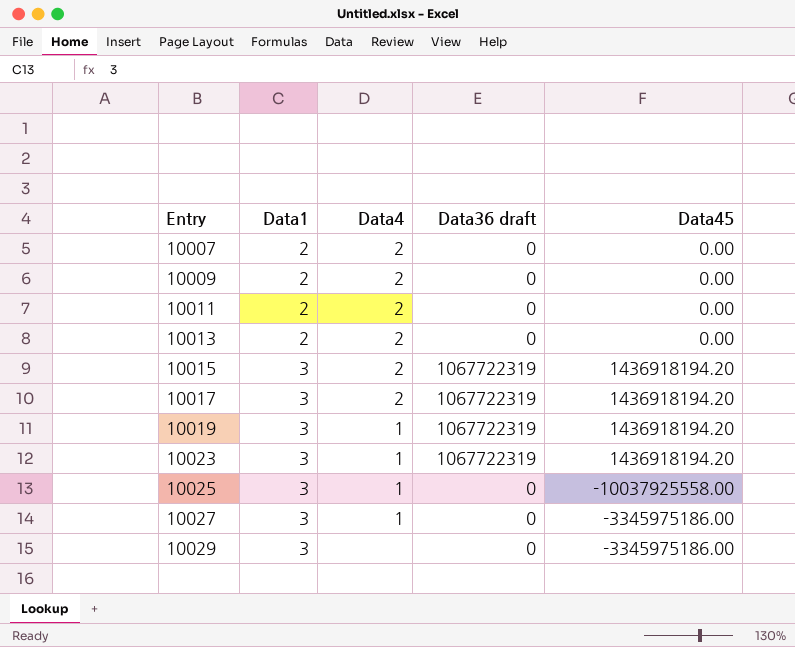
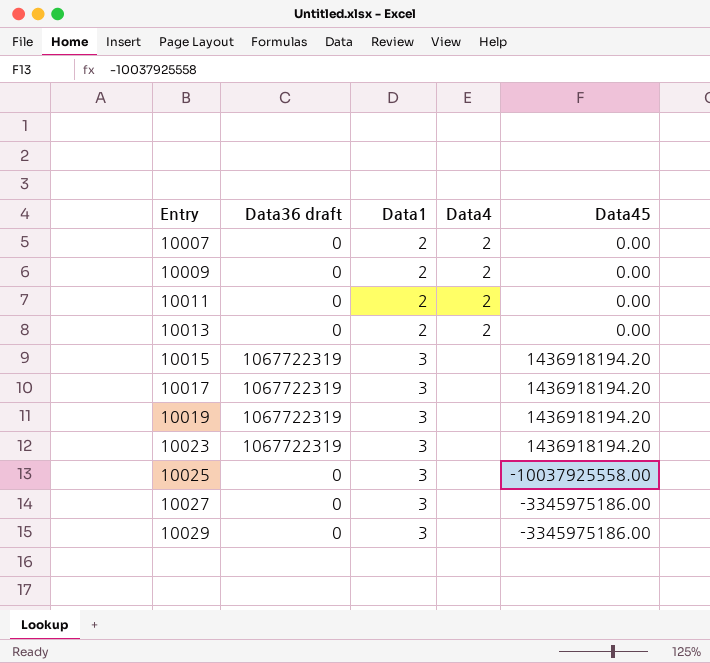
column Data36 draft | position: 4 -> 2
10015 | Data4: 2 -> none
10017 | Data4: 2 -> none
10019 | Data4: 1 -> none
10023 | Data4: 1 -> none
10025 | Data4: 1 -> none
10027 | Data4: 1 -> none

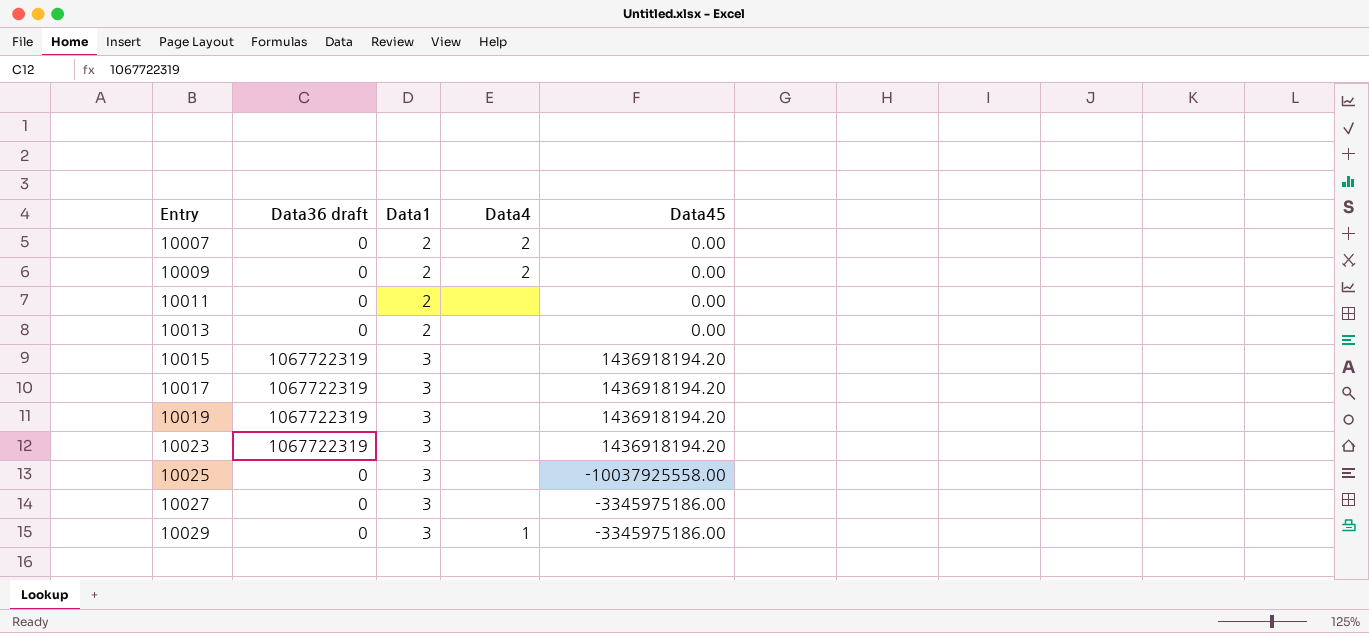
10011 | Data4: 2 -> none
10013 | Data4: 2 -> none
10029 | Data4: none -> 1

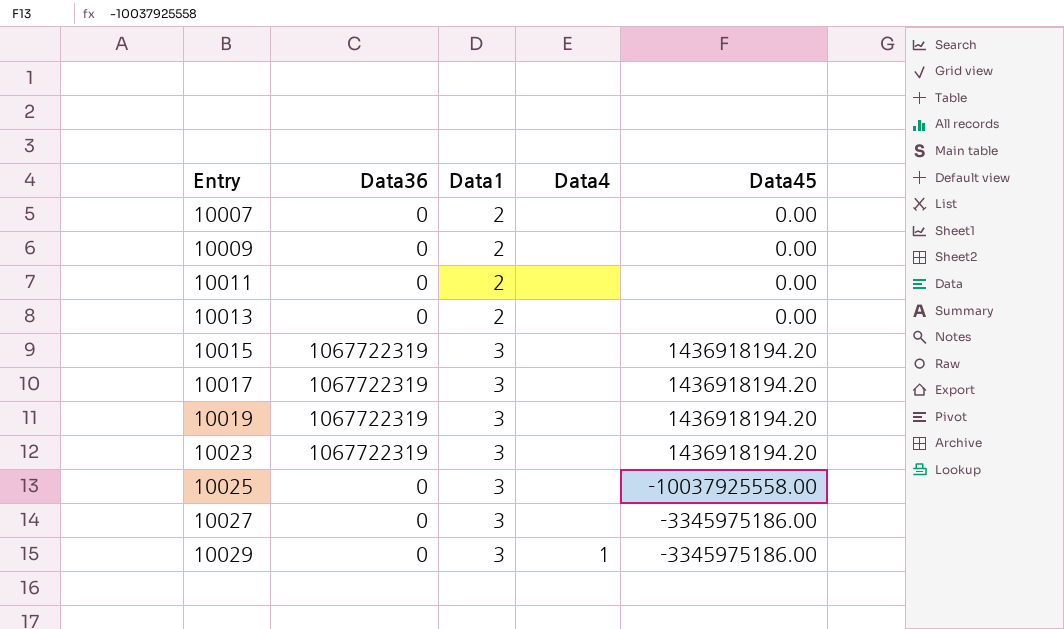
column name: Data36 draft -> Data36
10007 | Data4: 2 -> none
10009 | Data4: 2 -> none

